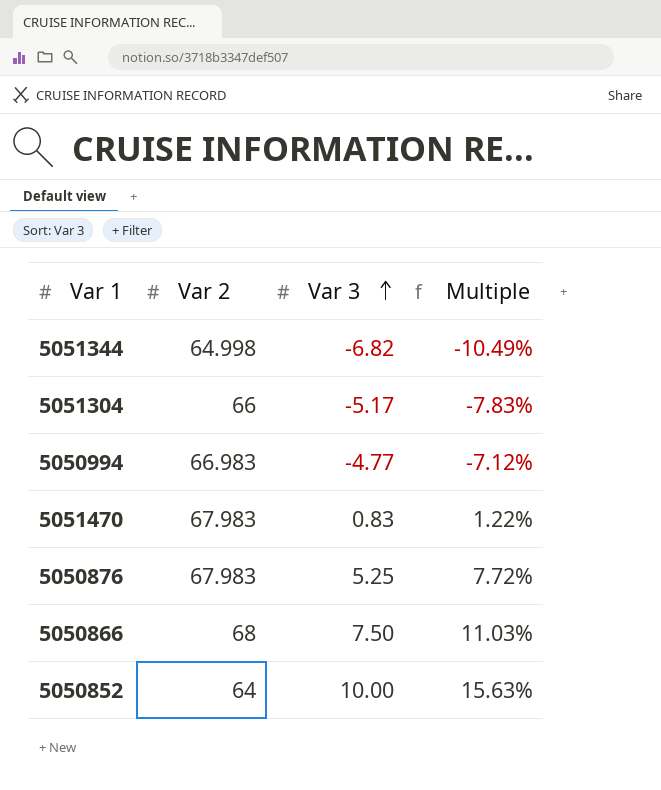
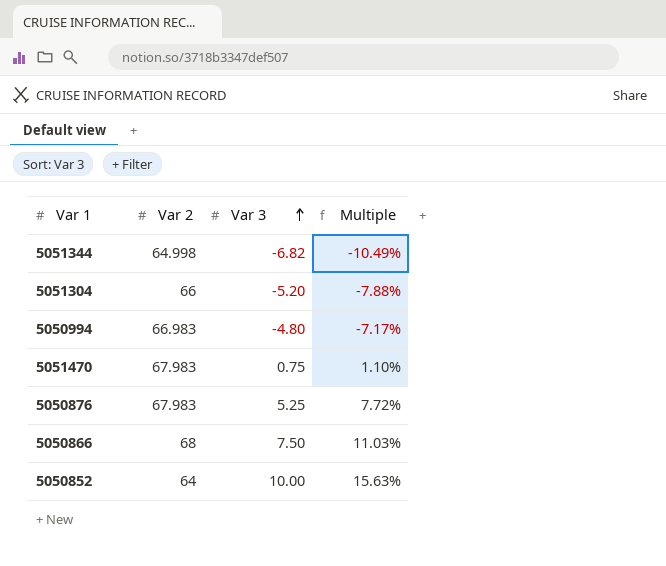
5051304 | Var 3: -5.17 -> -5.20
5051304 | Multiple: -7.83% -> -7.88%
5050994 | Var 3: -4.77 -> -4.80
5050994 | Multiple: -7.12% -> -7.17%
5051470 | Var 3: 0.83 -> 0.75
5051470 | Multiple: 1.22% -> 1.10%

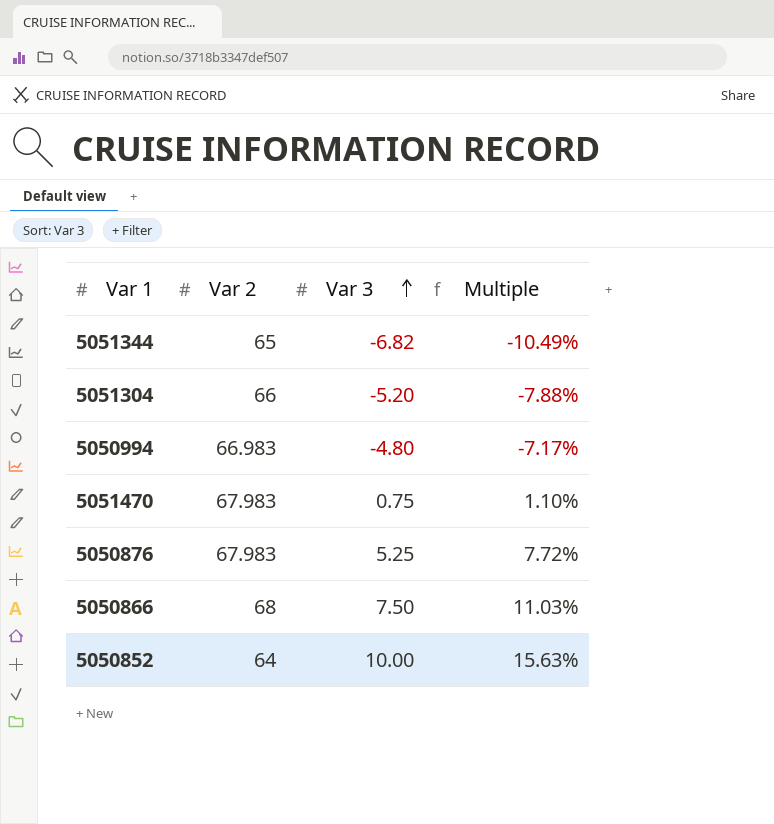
5051344 | Var 2: 64.998 -> 65

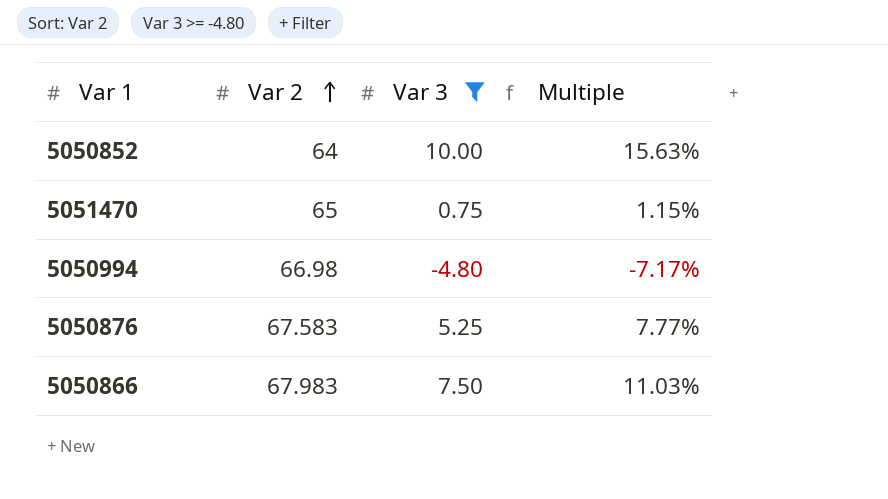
filter: none -> Var 3 >= -4.80
row order: Var 3 ascending -> Var 2 ascending
5051470 | Var 2: 67.983 -> 65
5051470 | Multiple: 1.10% -> 1.15%
5050994 | Var 2: 66.983 -> 66.98
5050876 | Var 2: 67.983 -> 67.583
5050876 | Multiple: 7.72% -> 7.77%
5050866 | Var 2: 68 -> 67.983

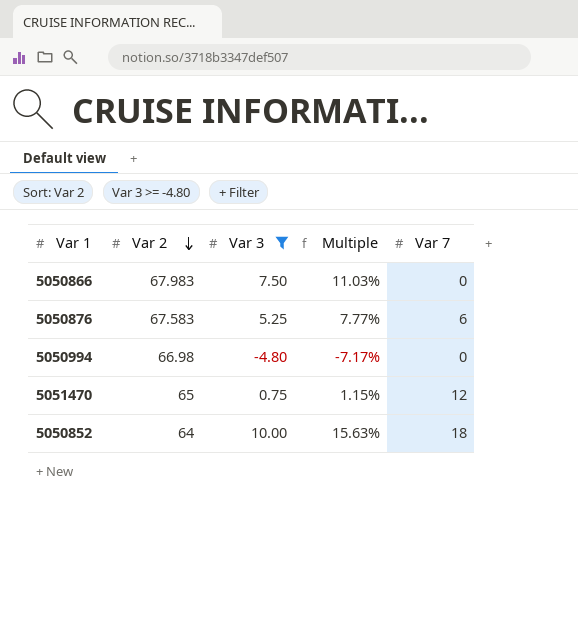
row order: Var 2 ascending -> Var 2 descending
column Var 7 | position: none -> 5

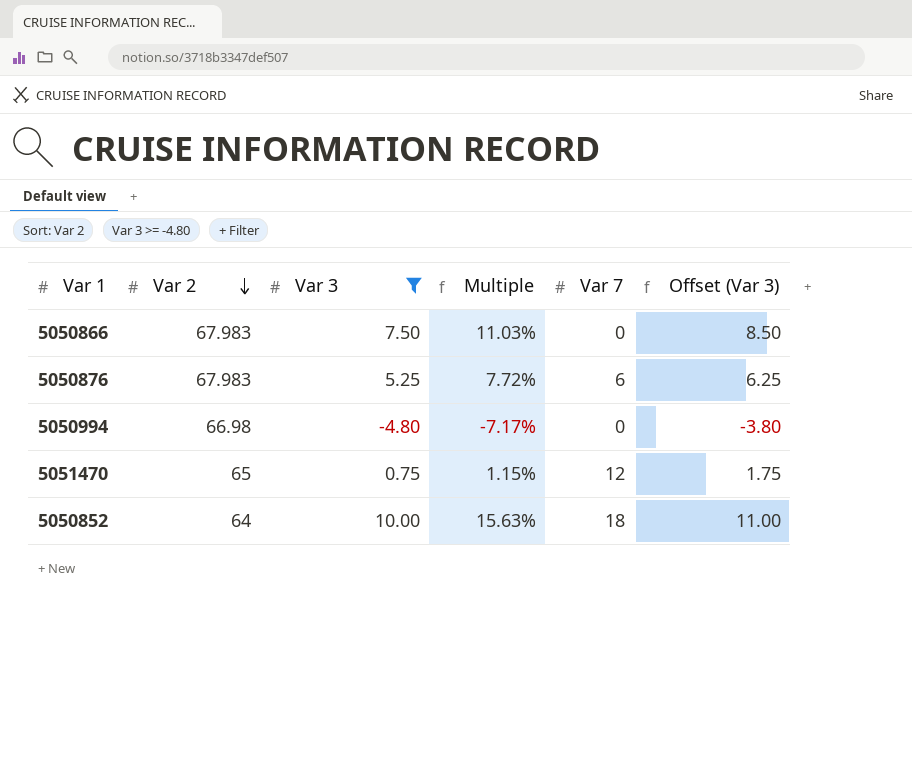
column Offset (Var 3) | formula: none -> [Var 3] + 1
5050876 | Var 2: 67.583 -> 67.983
5050876 | Multiple: 7.77% -> 7.72%

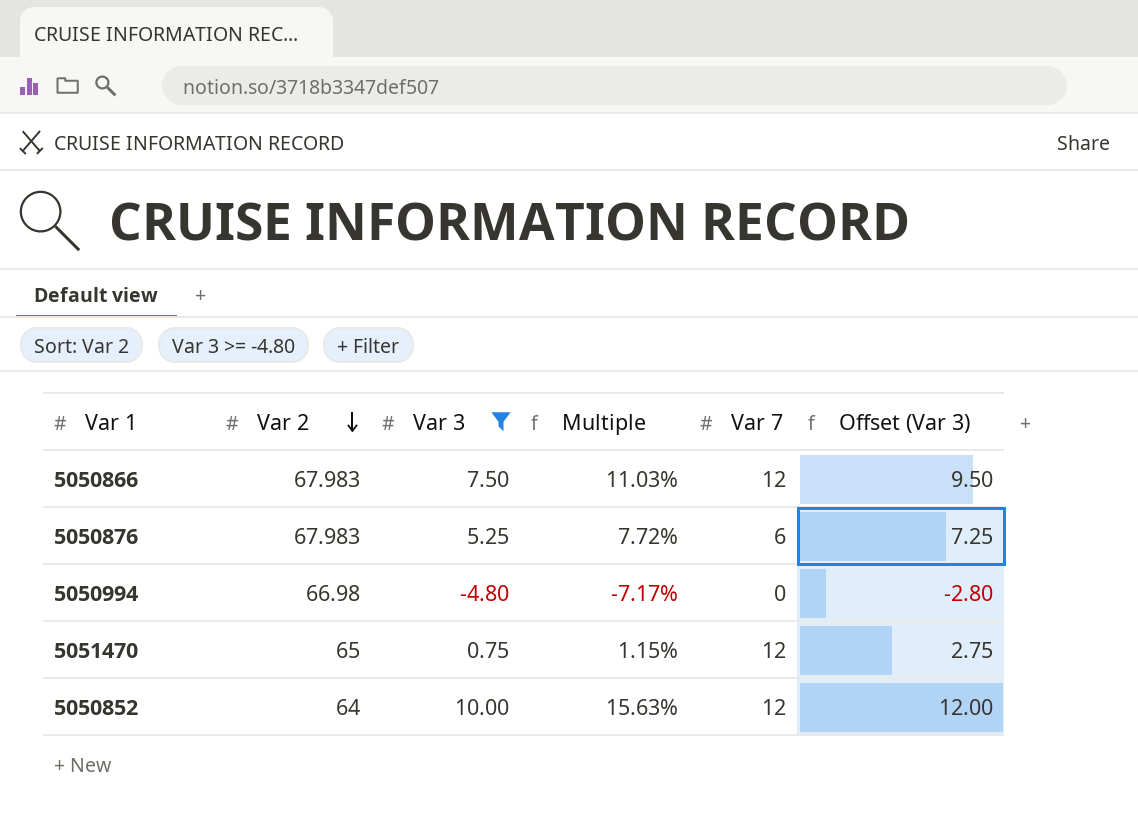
column Offset (Var 3) | formula: [Var 3] + 1 -> [Var 3] + 2
5050866 | Var 7: 0 -> 12
5050852 | Var 7: 18 -> 12

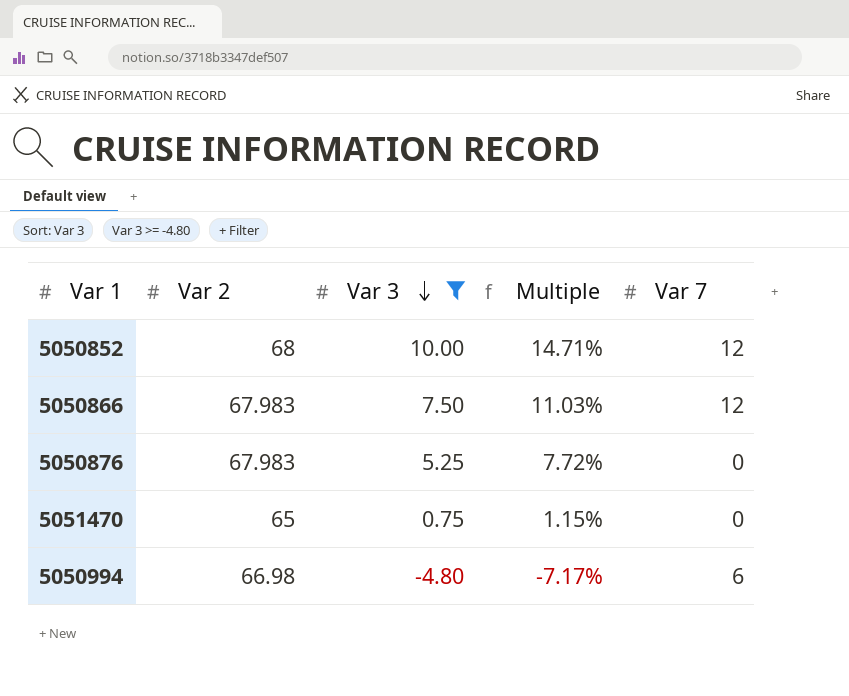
row order: Var 2 descending -> Var 3 descending
column Offset (Var 3) | formula: [Var 3] + 2 -> none
5050852 | Var 2: 64 -> 68
5050852 | Multiple: 15.63% -> 14.71%
5050876 | Var 7: 6 -> 0
5051470 | Var 7: 12 -> 0
5050994 | Var 7: 0 -> 6

